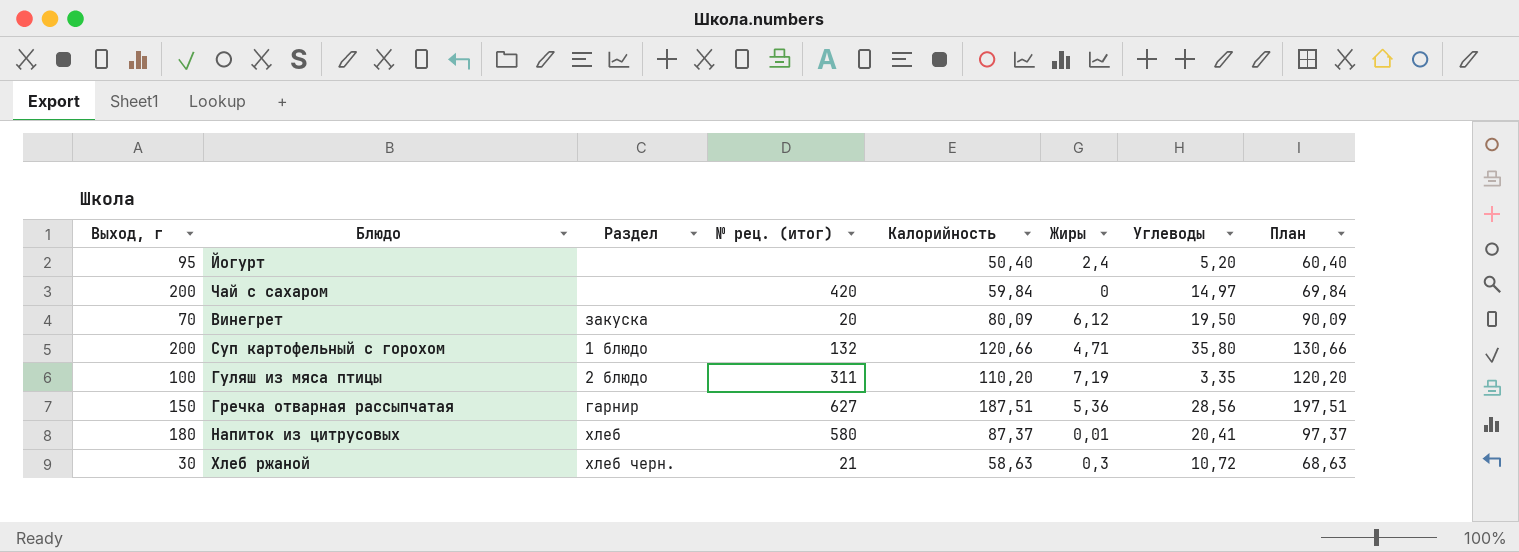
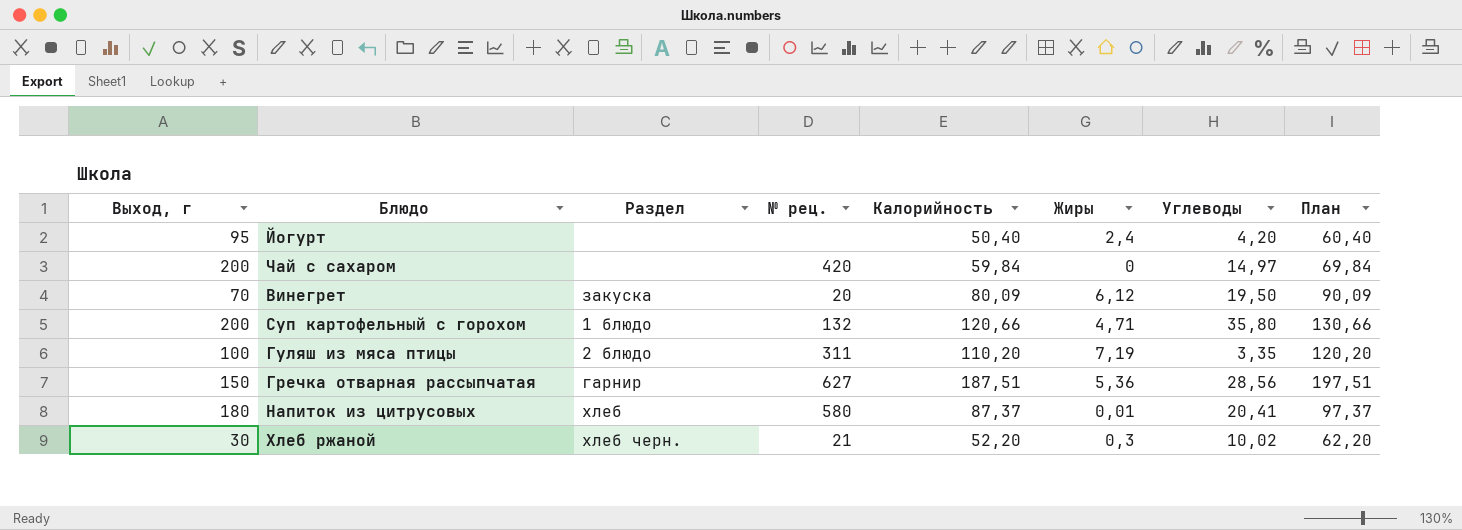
column name: № рец. (итог) -> № рец.
Йогурт | Углеводы: 5,20 -> 4,20
Хлеб ржаной | Калорийность: 58,63 -> 52,20
Хлеб ржаной | Углеводы: 10,72 -> 10,02
Хлеб ржаной | План: 68,63 -> 62,20

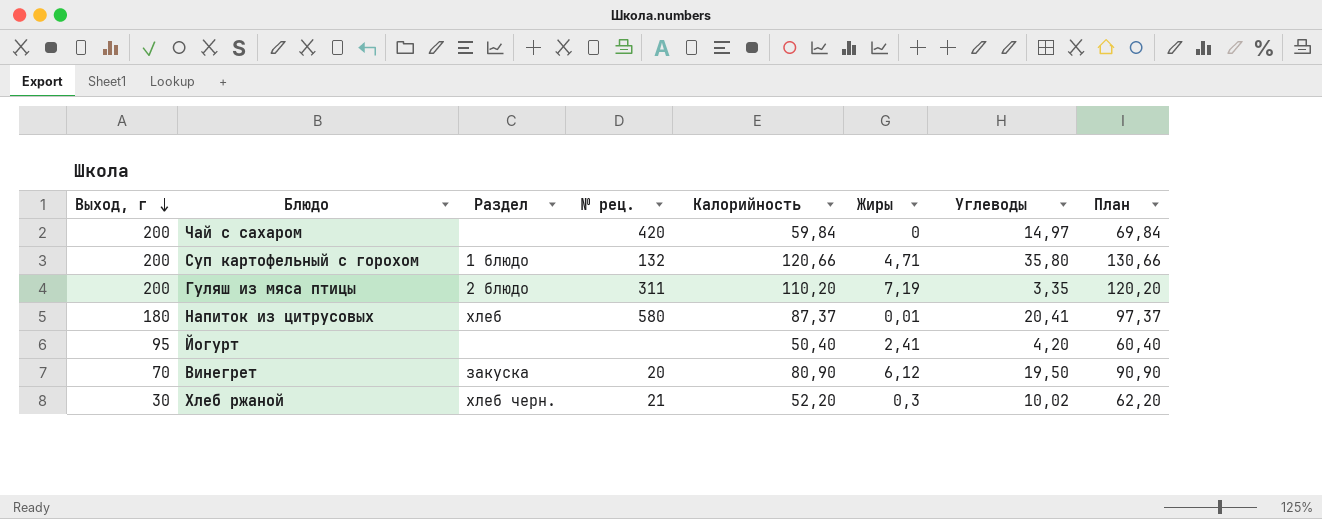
row order: none -> Выход, г descending
row Гречка отварная рассыпчатая: 150 | гарнир | 627 | 187,51 | 5,36 | 28,56 | 197,51 -> none
Гуляш из мяса птицы | Выход, г: 100 -> 200
Йогурт | Жиры: 2,4 -> 2,41
Винегрет | Калорийность: 80,09 -> 80,90
Винегрет | План: 90,09 -> 90,90

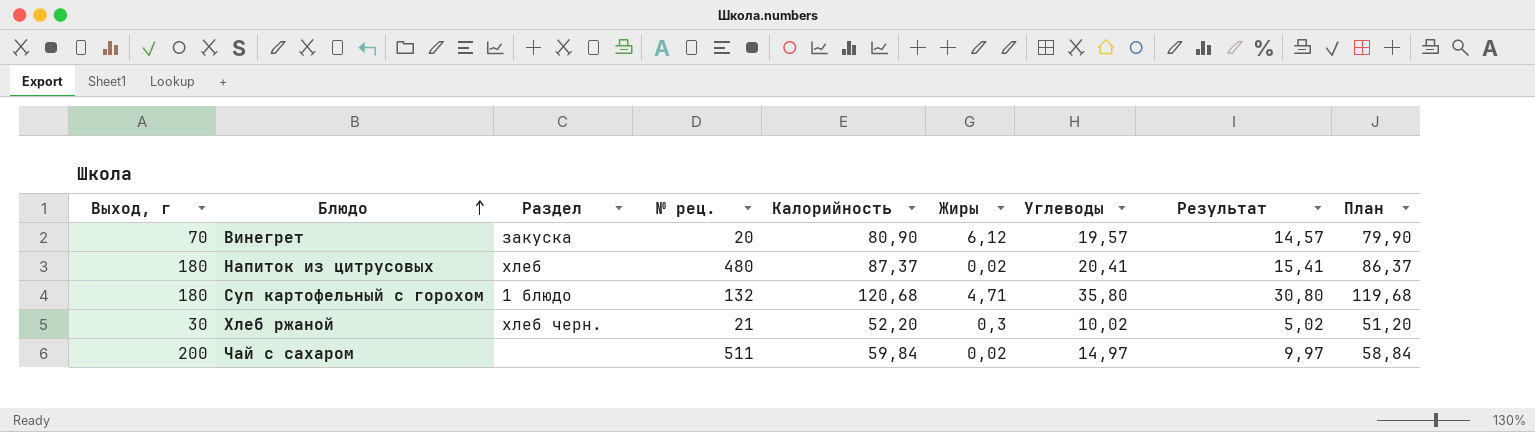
row order: Выход, г descending -> Блюдо ascending
column Результат | formula: none -> [Углеводы] - 5
column План | formula: [Калорийность] + 10 -> [Калорийность] - 1
row Гуляш из мяса птицы: 200 | 2 блюдо | 311 | 110,20 | 7,19 | 3,35 | 120,20 -> none
row Йогурт: 95 | none | none | 50,40 | 2,41 | 4,20 | 60,40 -> none
Винегрет | Углеводы: 19,50 -> 19,57
Напиток из цитрусовых | № рец.: 580 -> 480
Напиток из цитрусовых | Жиры: 0,01 -> 0,02
Суп картофельный с горохом | Выход, г: 200 -> 180
Суп картофельный с горохом | Калорийность: 120,66 -> 120,68
Чай с сахаром | № рец.: 420 -> 511
Чай с сахаром | Жиры: 0 -> 0,02

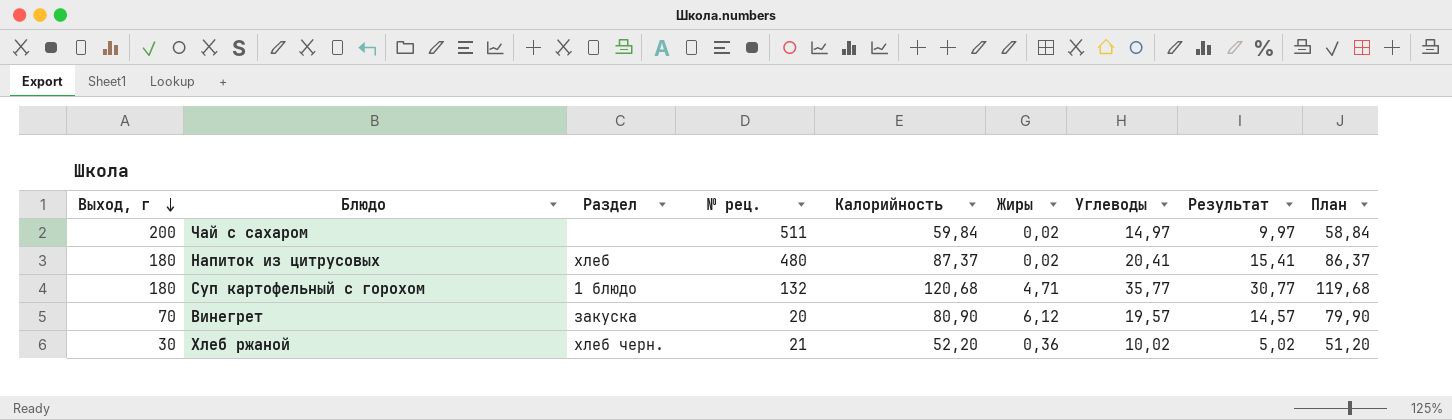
row order: Блюдо ascending -> Выход, г descending
Суп картофельный с горохом | Углеводы: 35,80 -> 35,77
Суп картофельный с горохом | Результат: 30,80 -> 30,77
Хлеб ржаной | Жиры: 0,3 -> 0,36

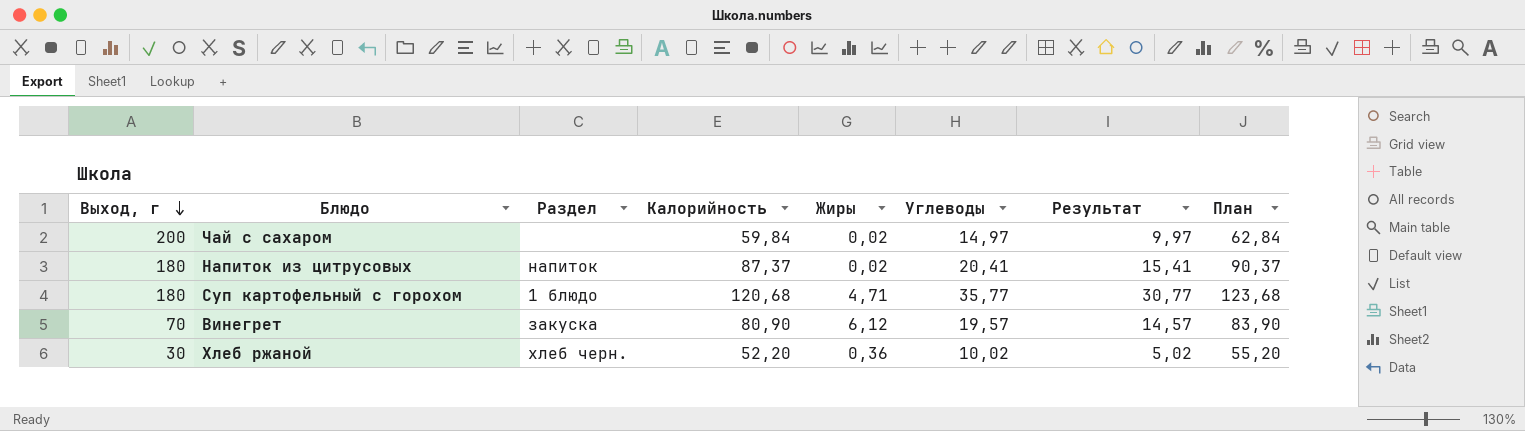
column № рец. | position: 4 -> none
column План | formula: [Калорийность] - 1 -> [Калорийность] + 3
Напиток из цитрусовых | Раздел: хлеб -> напиток

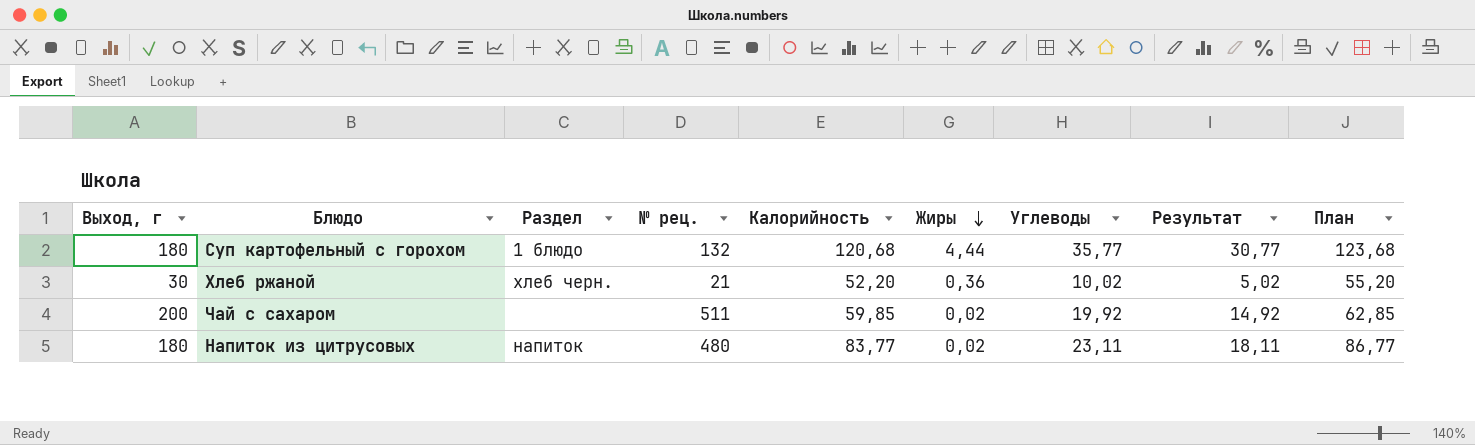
row order: Выход, г descending -> Жиры descending
column № рец. | position: none -> 4
row Винегрет: 70 | закуска | 80,90 | 6,12 | 19,57 | 14,57 | 83,90 -> none
Суп картофельный с горохом | Жиры: 4,71 -> 4,44
Чай с сахаром | Калорийность: 59,84 -> 59,85
Чай с сахаром | Углеводы: 14,97 -> 19,92
Чай с сахаром | Результат: 9,97 -> 14,92
Чай с сахаром | План: 62,84 -> 62,85
Напиток из цитрусовых | Калорийность: 87,37 -> 83,77
Напиток из цитрусовых | Углеводы: 20,41 -> 23,11
Напиток из цитрусовых | Результат: 15,41 -> 18,11
Напиток из цитрусовых | План: 90,37 -> 86,77

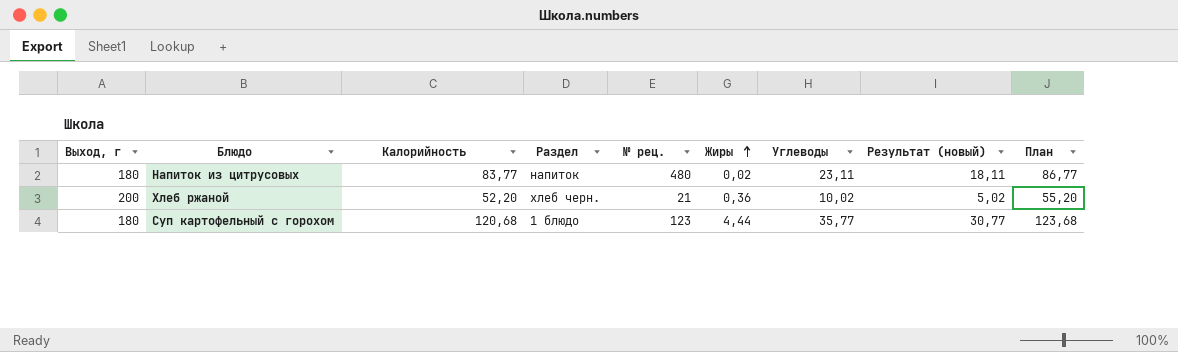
row order: Жиры descending -> Жиры ascending
column Калорийность | position: 5 -> 3
column name: Результат -> Результат (новый)
row Чай с сахаром: 200 | none | 511 | 59,85 | 0,02 | 19,92 | 14,92 | 62,85 -> none
Хлеб ржаной | Выход, г: 30 -> 200
Суп картофельный с горохом | № рец.: 132 -> 123

